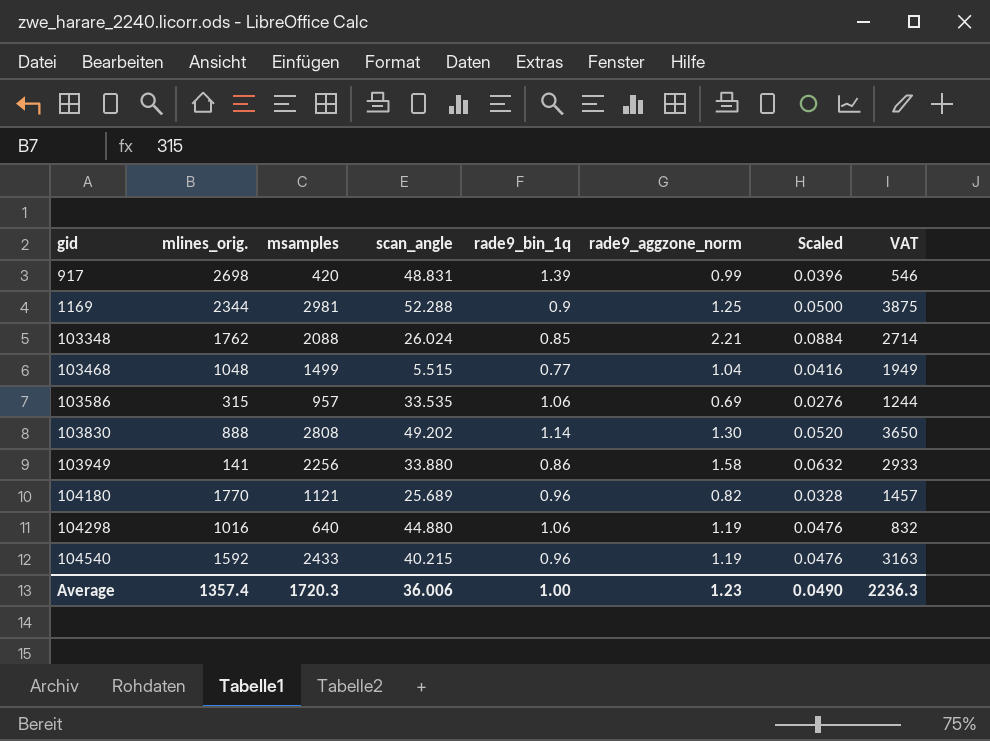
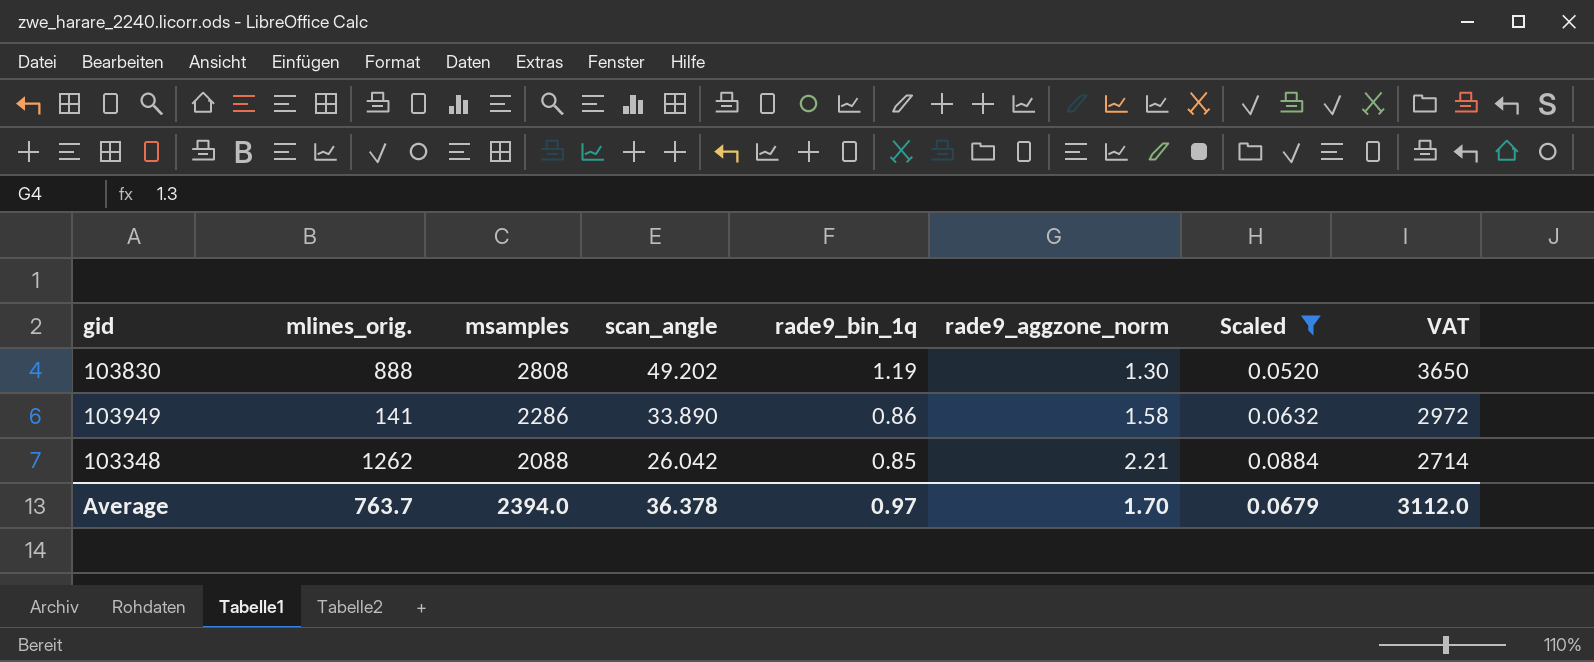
filter: none -> Scaled >= 0.0520
row order: gid ascending -> msamples descending
103830 | rade9_bin_1q: 1.14 -> 1.19
103949 | msamples: 2256 -> 2286
103949 | scan_angle: 33.880 -> 33.890
103949 | VAT: 2933 -> 2972
103348 | mlines_orig.: 1762 -> 1262
103348 | scan_angle: 26.024 -> 26.042
Average | mlines_orig.: 1357.4 -> 763.7
Average | msamples: 1720.3 -> 2394.0
Average | scan_angle: 36.006 -> 36.378
Average | rade9_bin_1q: 1.00 -> 0.97
Average | rade9_aggzone_norm: 1.23 -> 1.70
Average | Scaled: 0.0490 -> 0.0679
Average | VAT: 2236.3 -> 3112.0

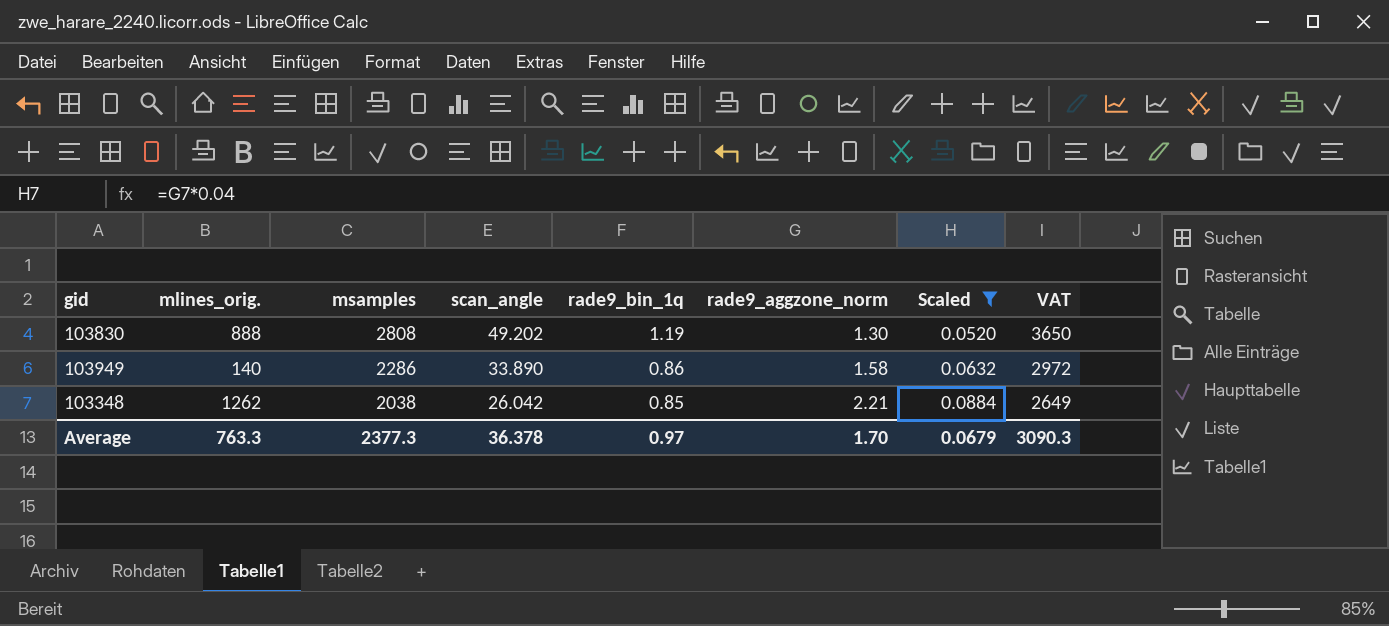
103949 | mlines_orig.: 141 -> 140
103348 | msamples: 2088 -> 2038
103348 | VAT: 2714 -> 2649
Average | mlines_orig.: 763.7 -> 763.3
Average | msamples: 2394.0 -> 2377.3
Average | VAT: 3112.0 -> 3090.3

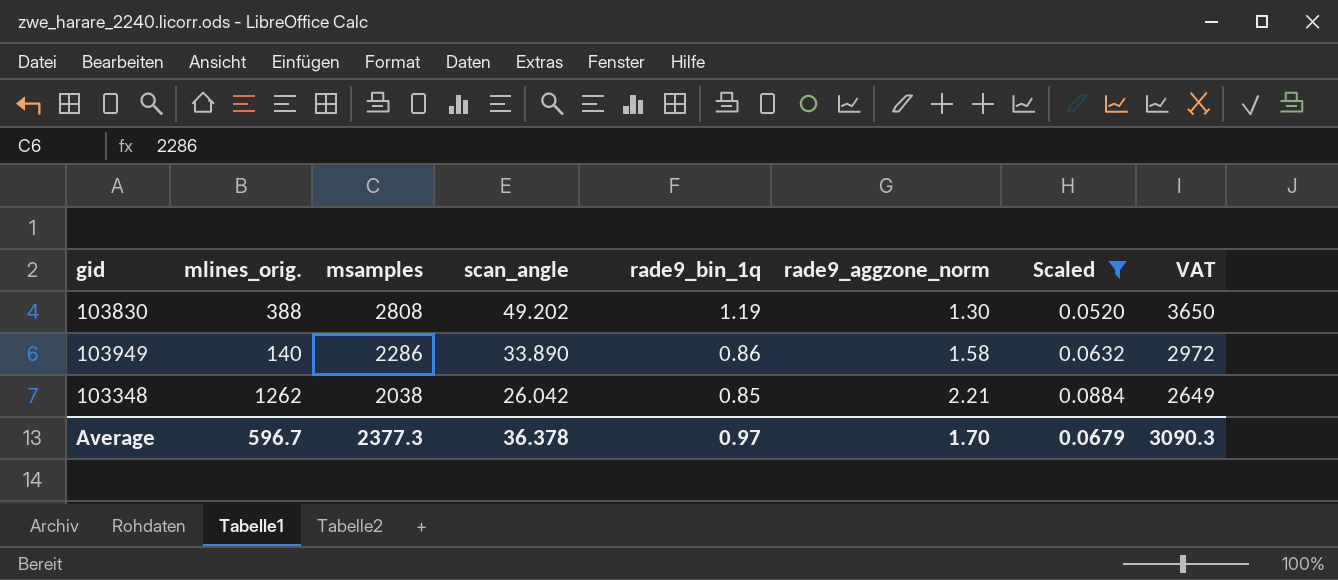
103830 | mlines_orig.: 888 -> 388
Average | mlines_orig.: 763.3 -> 596.7

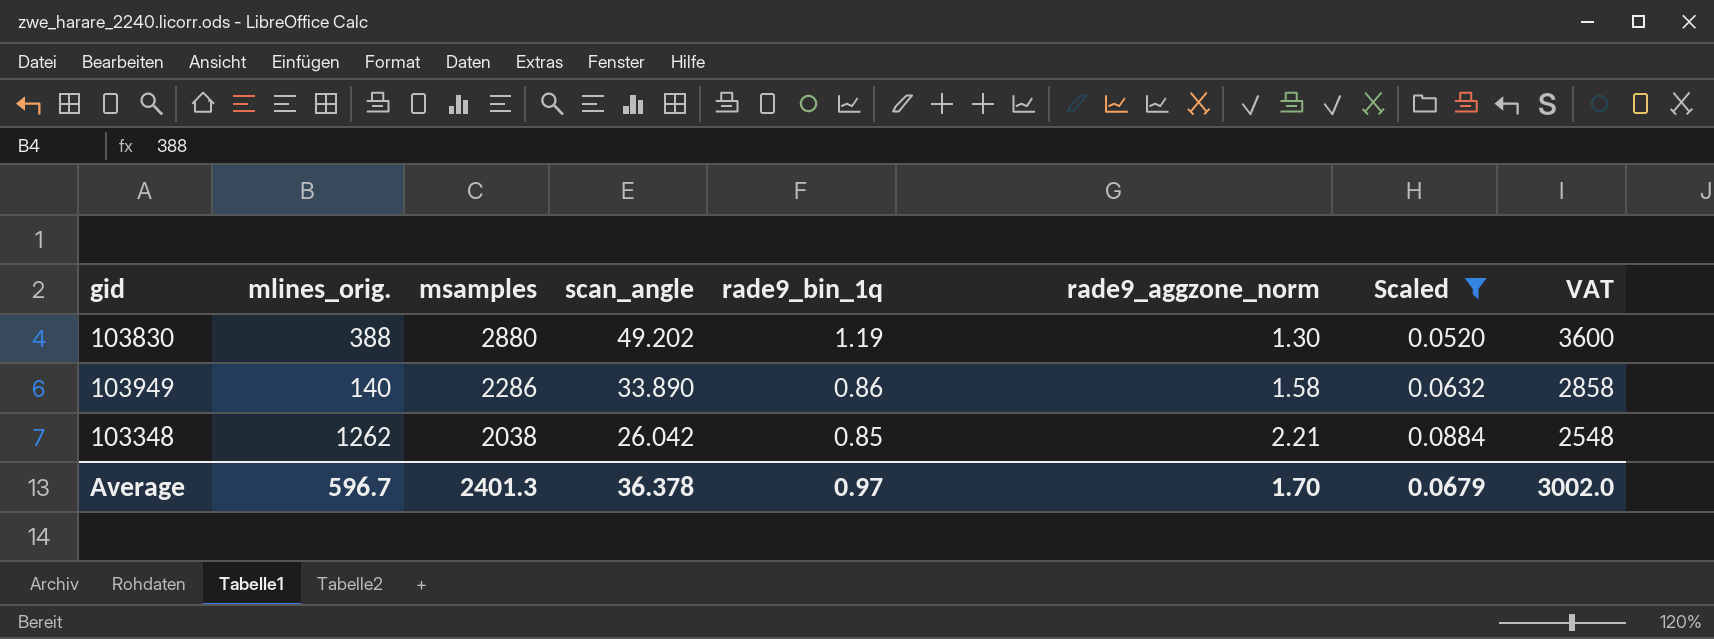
column VAT | formula: [msamples] * 1.3 -> [msamples] * 1.25
103830 | msamples: 2808 -> 2880
Average | msamples: 2377.3 -> 2401.3
Average | VAT: 3090.3 -> 3002.0

